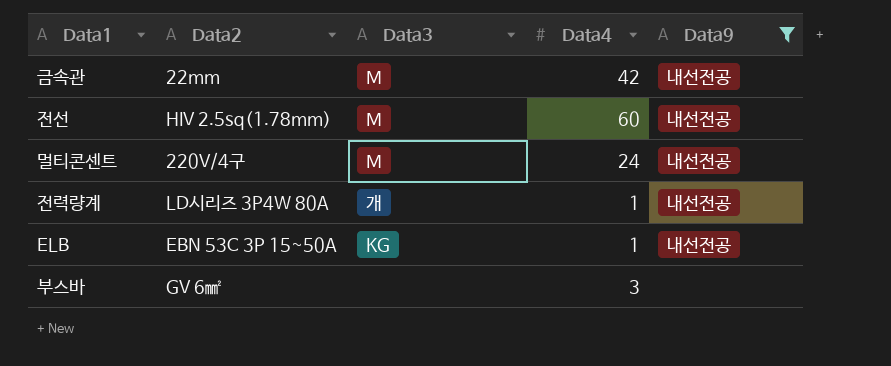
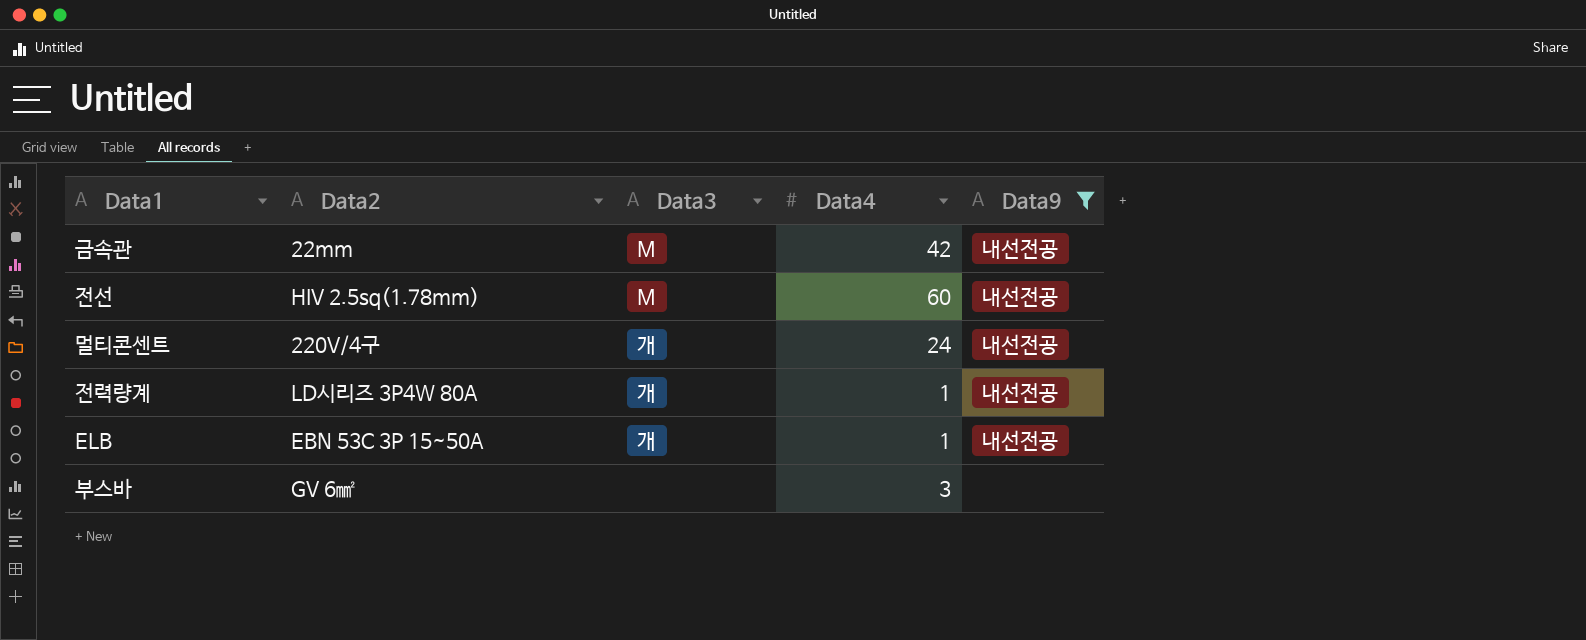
멀티콘센트 | Data3: M -> 개
ELB | Data3: KG -> 개

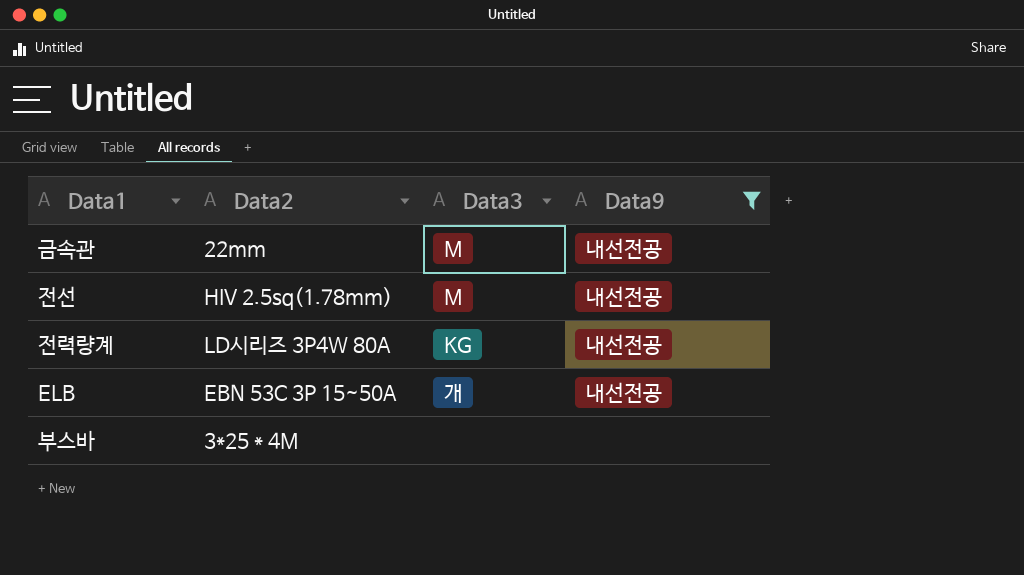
column Data4 | position: 4 -> none
row 멀티콘센트: 220V/4구 | 개 | 24 | 내선전공 -> none
전력량계 | Data3: 개 -> KG
부스바 | Data2: GV 6㎟ -> 3*25 * 4M

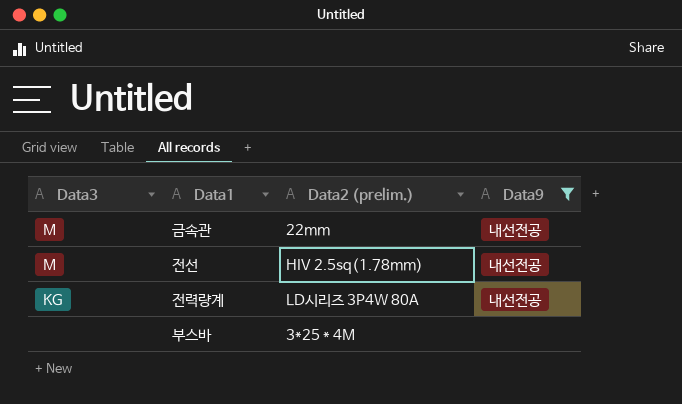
column Data3 | position: 3 -> 1
column name: Data2 -> Data2 (prelim.)
row ELB: EBN 53C 3P 15~50A | 개 | 내선전공 -> none

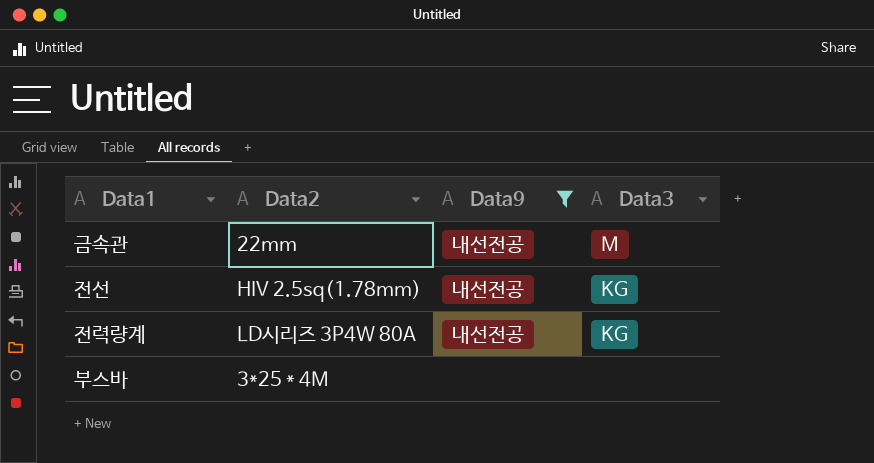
column name: Data2 (prelim.) -> Data2
column Data3 | position: 1 -> 4
전선 | Data3: M -> KG

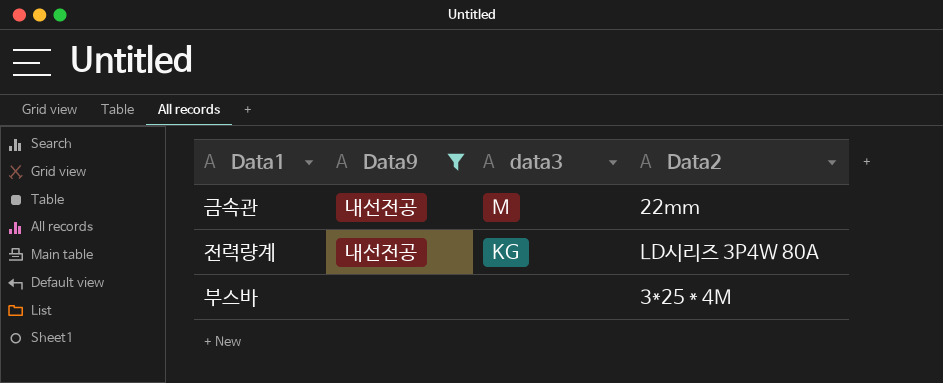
column name: Data3 -> data3
column Data2 | position: 2 -> 4
row 전선: HIV 2.5sq(1.78mm) | 내선전공 | KG -> none

